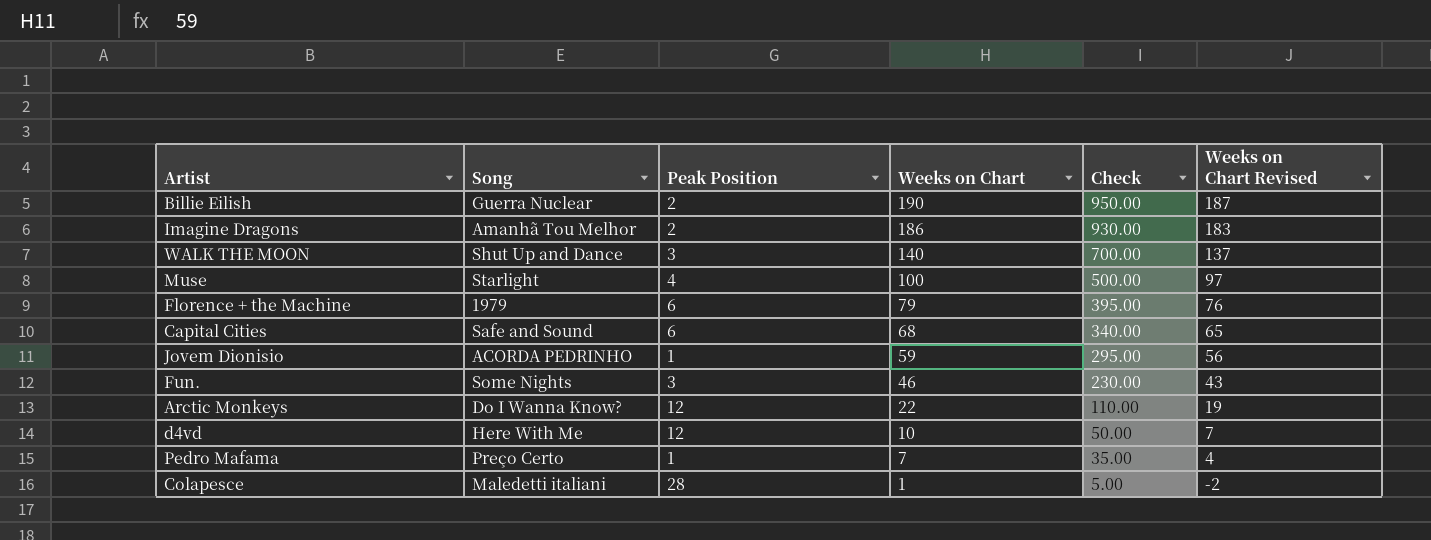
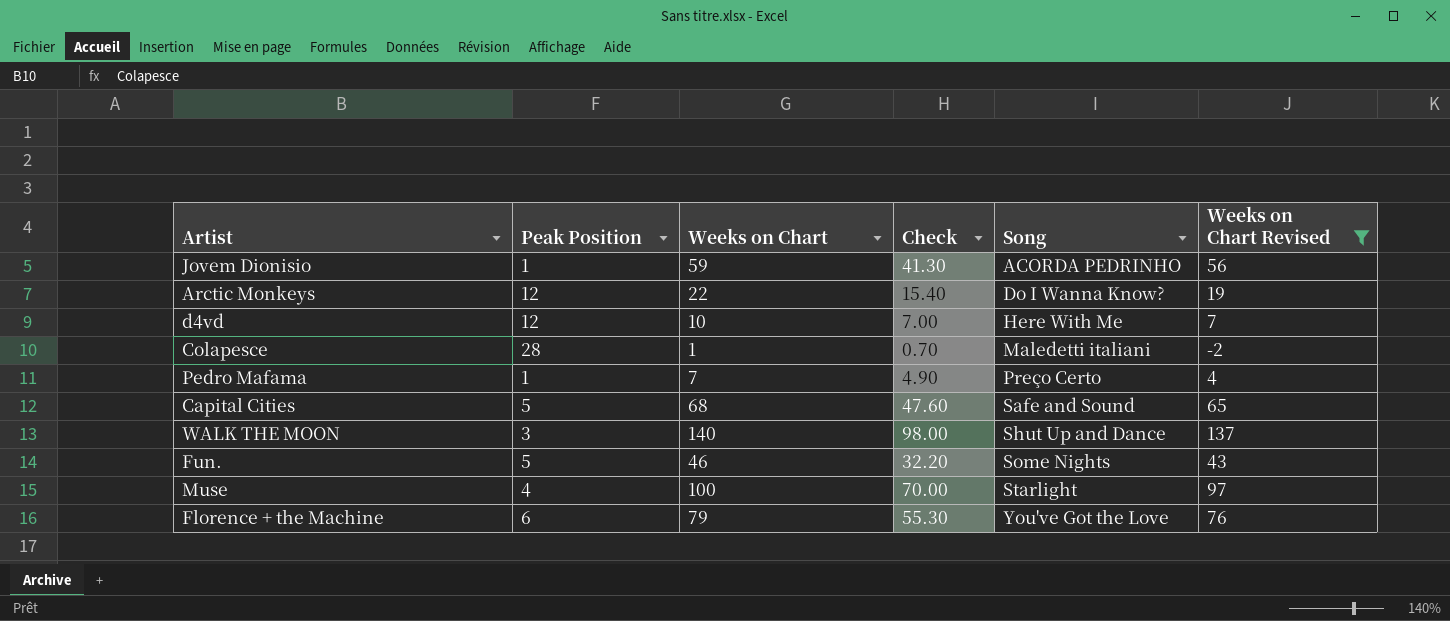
filter: none -> Weeks on Chart Revised <= 137
row order: Weeks on Chart descending -> Song ascending
column Check | formula: [Weeks on Chart] * 5 -> [Weeks on Chart] * 0.7
column Song | position: 2 -> 5
Capital Cities | Peak Position: 6 -> 5
Fun. | Peak Position: 3 -> 5
Florence + the Machine | Song: 1979 -> You've Got the Love

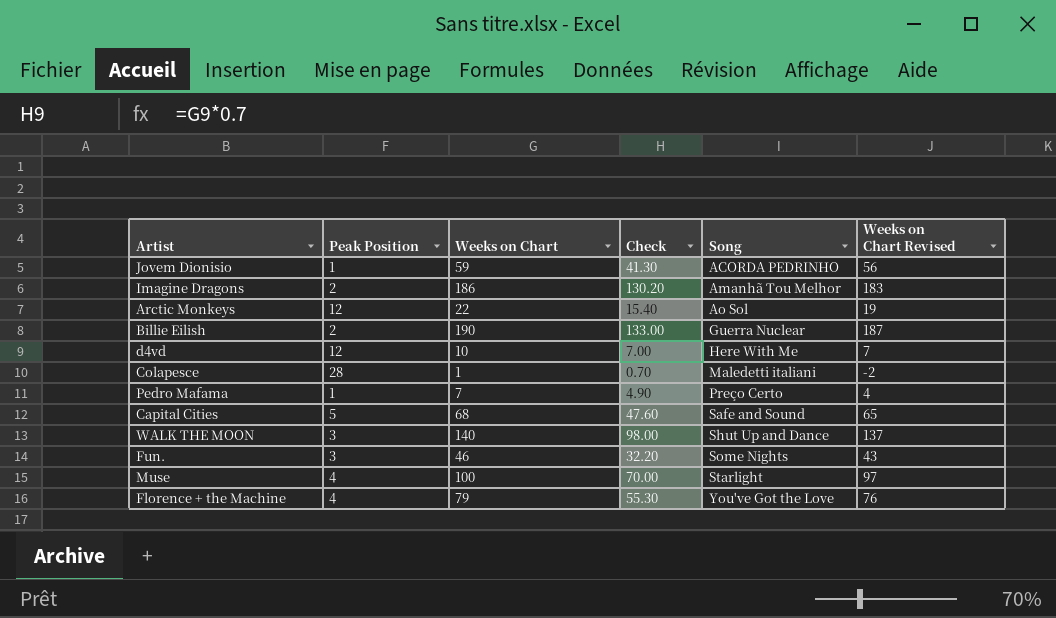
filter: Weeks on Chart Revised <= 137 -> none
Arctic Monkeys | Song: Do I Wanna Know? -> Ao Sol
Fun. | Peak Position: 5 -> 3
Florence + the Machine | Peak Position: 6 -> 4

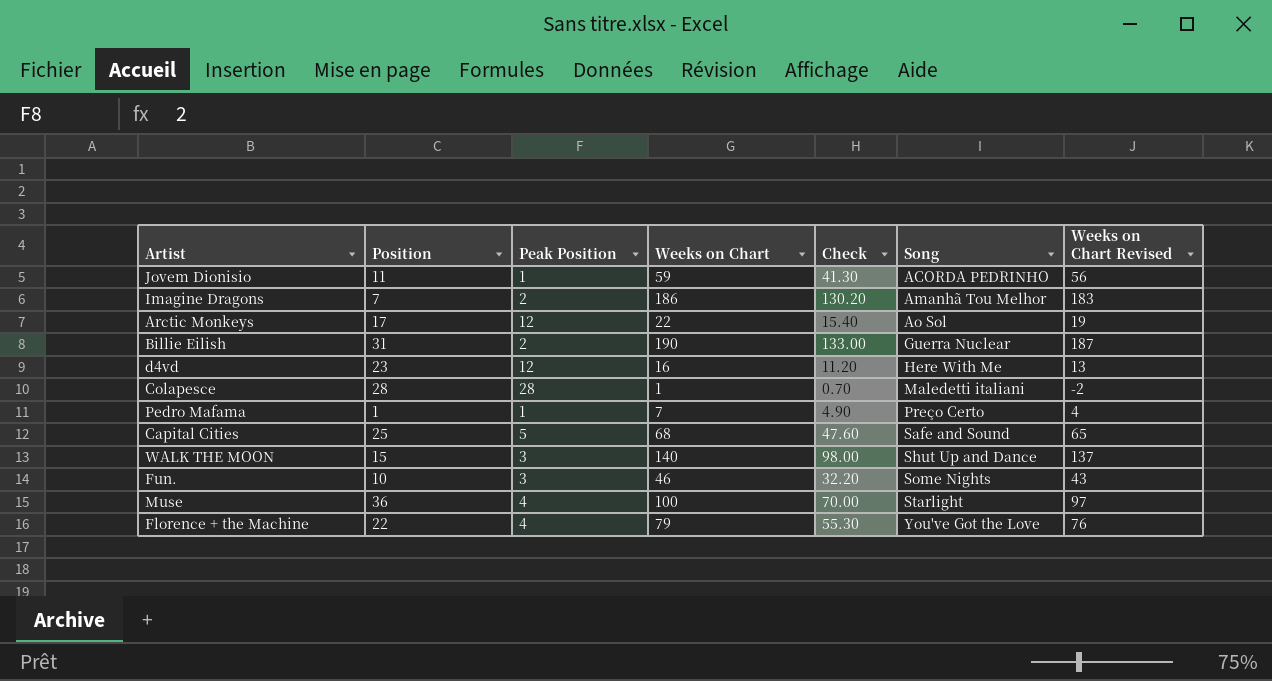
column Position | position: none -> 2
d4vd | Weeks on Chart: 10 -> 16
d4vd | Check: 7.00 -> 11.20
d4vd | Weeks on Chart Revised: 7 -> 13

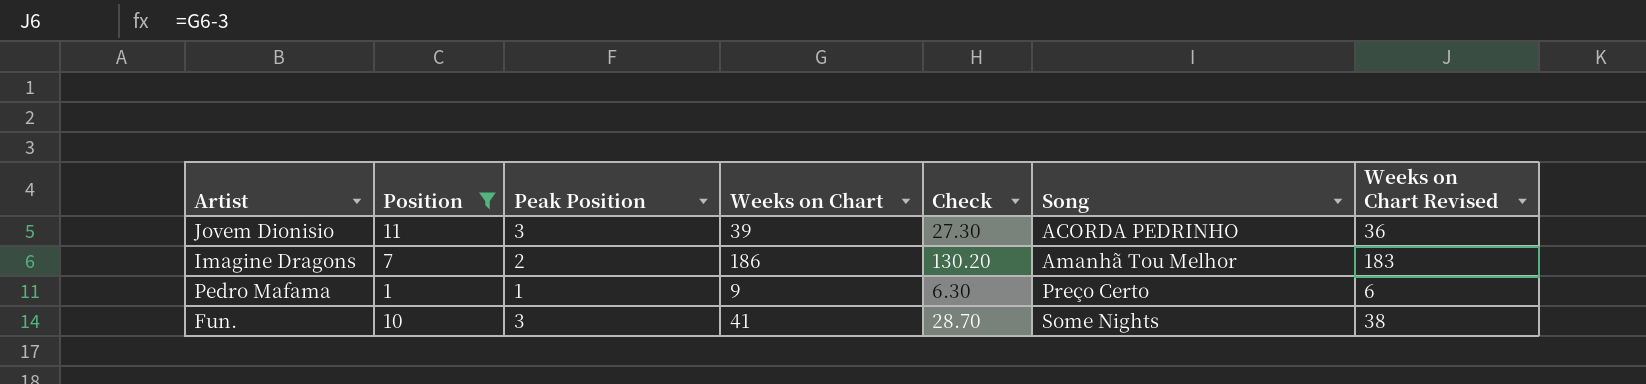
filter: none -> Position <= 11
Jovem Dionisio | Peak Position: 1 -> 3
Jovem Dionisio | Weeks on Chart: 59 -> 39
Jovem Dionisio | Check: 41.30 -> 27.30
Jovem Dionisio | Weeks on Chart Revised: 56 -> 36
Pedro Mafama | Weeks on Chart: 7 -> 9
Pedro Mafama | Check: 4.90 -> 6.30
Pedro Mafama | Weeks on Chart Revised: 4 -> 6
Fun. | Weeks on Chart: 46 -> 41
Fun. | Check: 32.20 -> 28.70
Fun. | Weeks on Chart Revised: 43 -> 38

